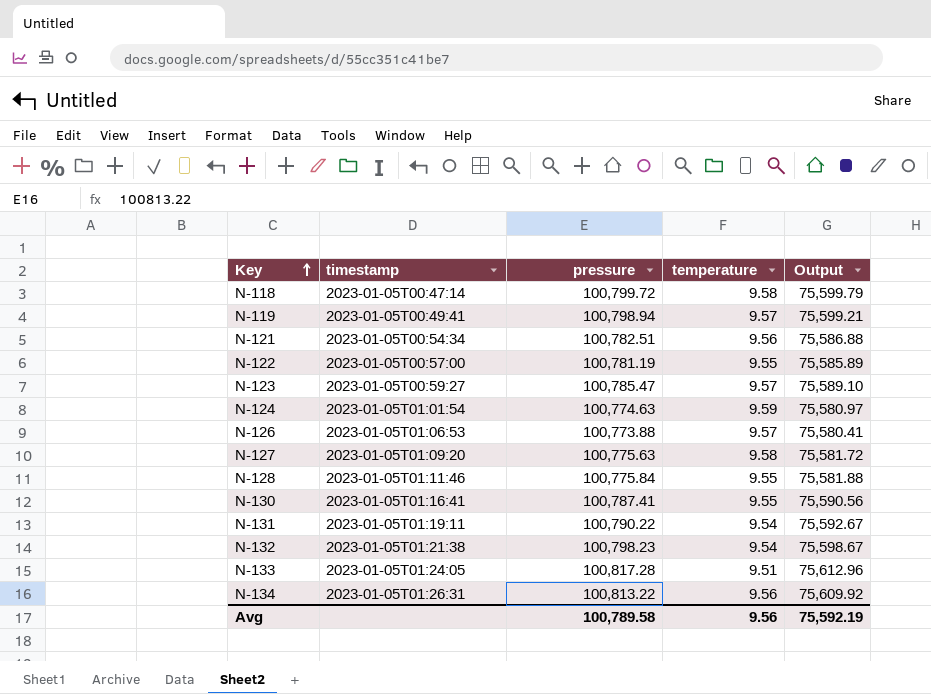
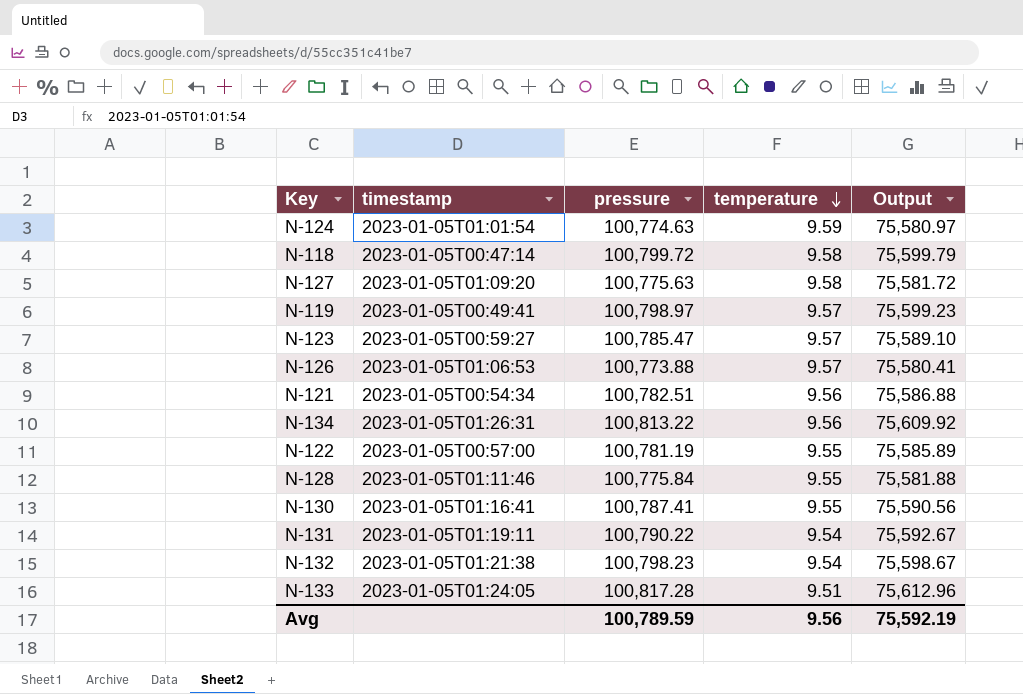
row order: Key ascending -> temperature descending
N-119 | pressure: 100,798.94 -> 100,798.97
N-119 | Output: 75,599.21 -> 75,599.23
Avg | pressure: 100,789.58 -> 100,789.59

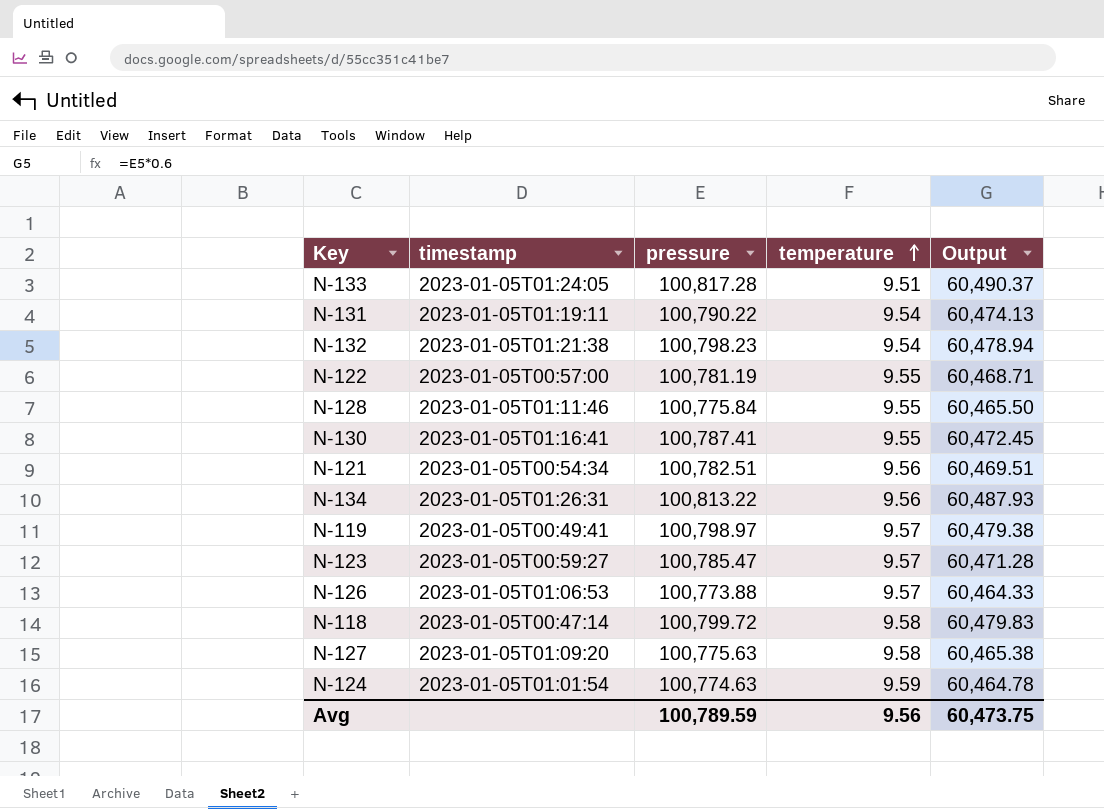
row order: temperature descending -> temperature ascending
column Output | formula: [pressure] * 0.75 -> [pressure] * 0.6
Avg | Output: 75,592.19 -> 60,473.75

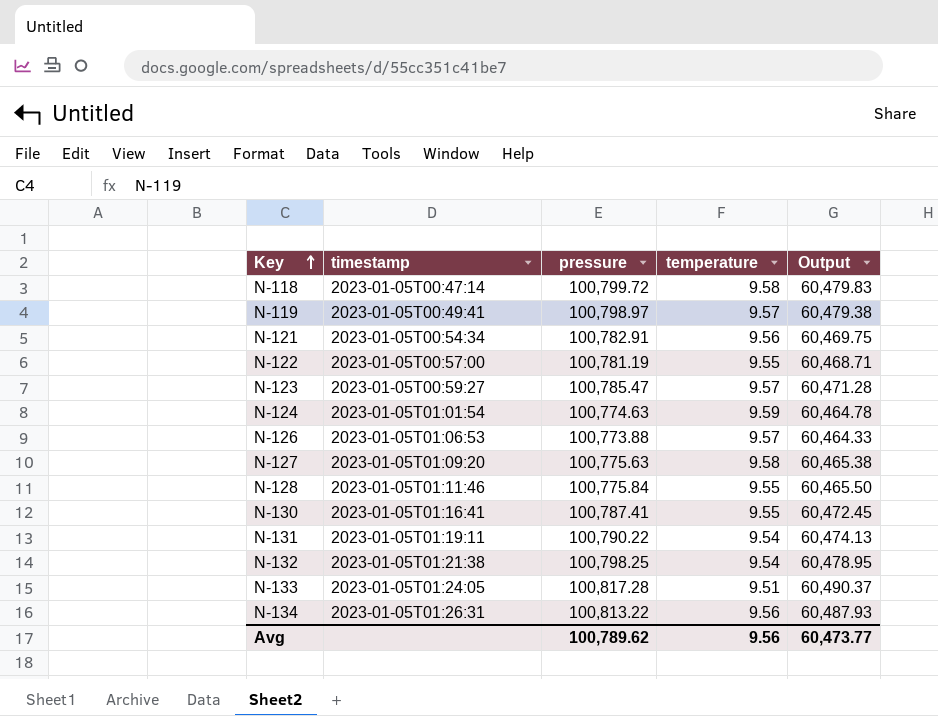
row order: temperature ascending -> Key ascending
N-121 | pressure: 100,782.51 -> 100,782.91
N-121 | Output: 60,469.51 -> 60,469.75
N-132 | pressure: 100,798.23 -> 100,798.25
N-132 | Output: 60,478.94 -> 60,478.95
Avg | pressure: 100,789.59 -> 100,789.62
Avg | Output: 60,473.75 -> 60,473.77

